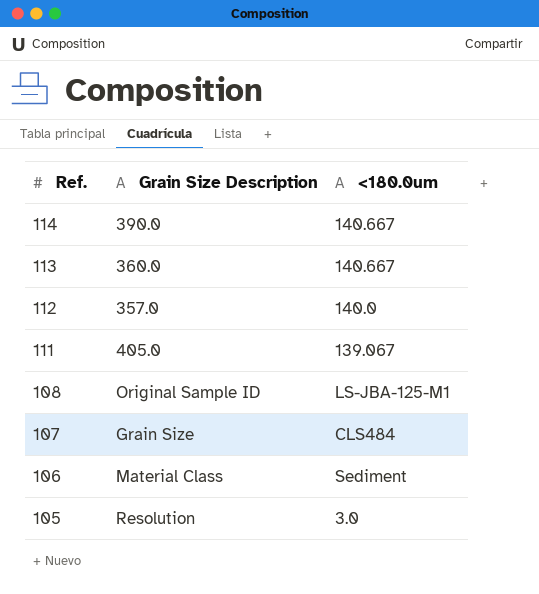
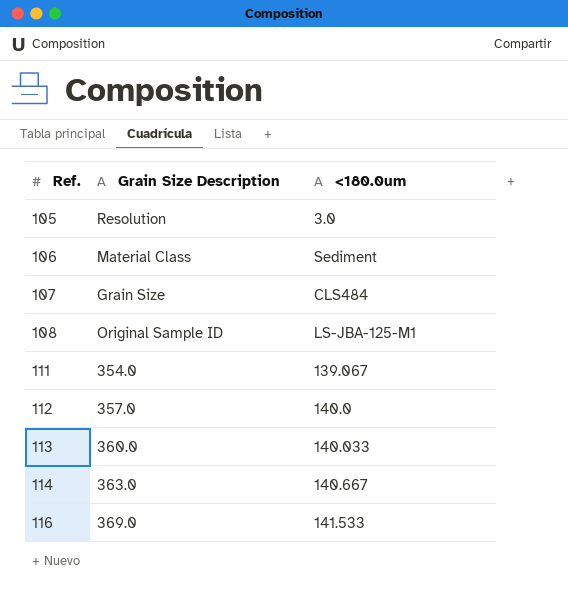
row order: Ref. descending -> Ref. ascending
111 | Grain Size Description: 405.0 -> 354.0
113 | <180.0um: 140.667 -> 140.033
114 | Grain Size Description: 390.0 -> 363.0
row 116: none -> 369.0 | 141.533

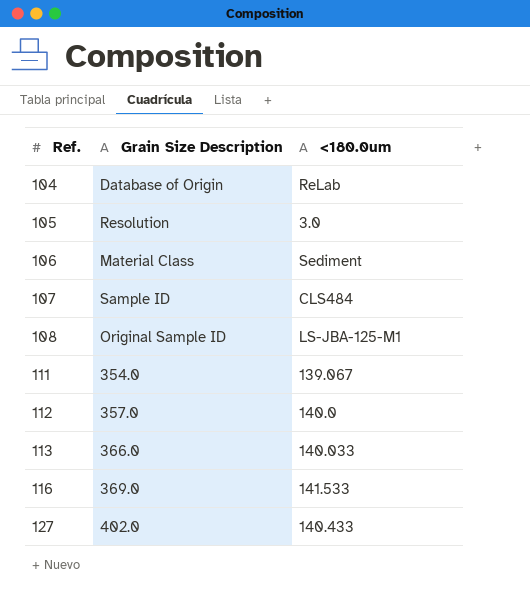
row 114: 363.0 | 140.667 -> none
row 104: none -> Database of Origin | ReLab
107 | Grain Size Description: Grain Size -> Sample ID
113 | Grain Size Description: 360.0 -> 366.0
row 127: none -> 402.0 | 140.433

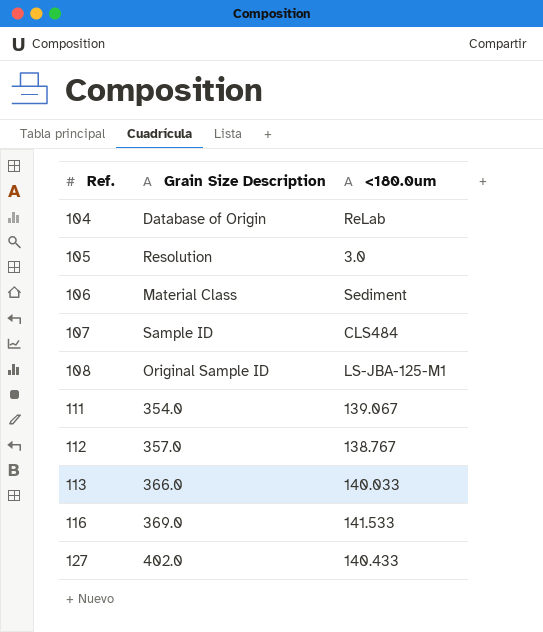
112 | <180.0um: 140.0 -> 138.767

